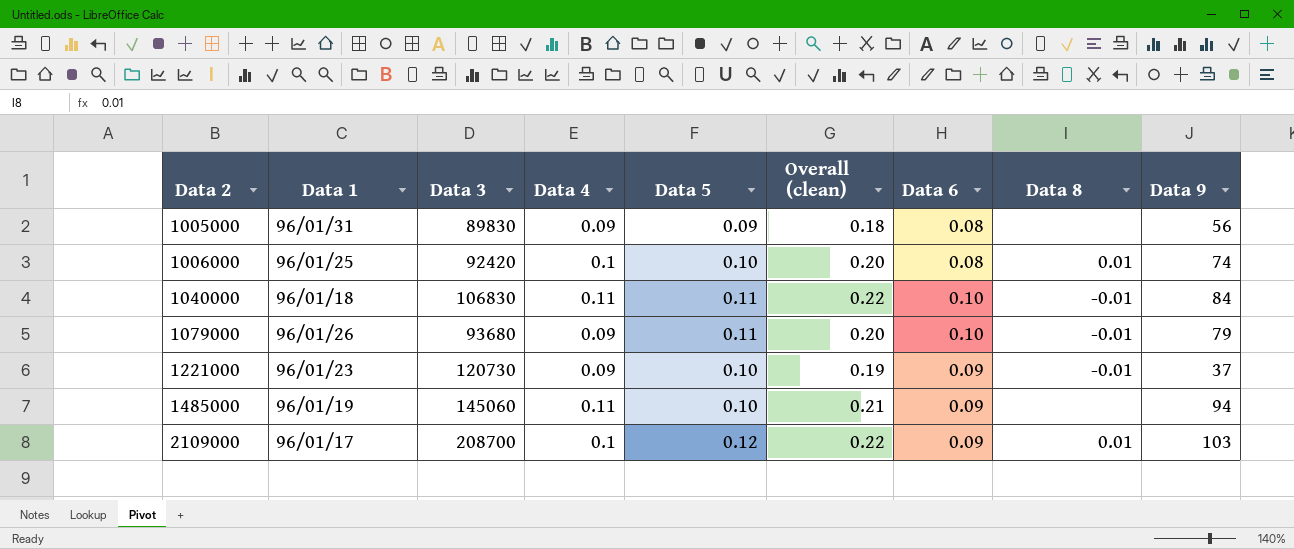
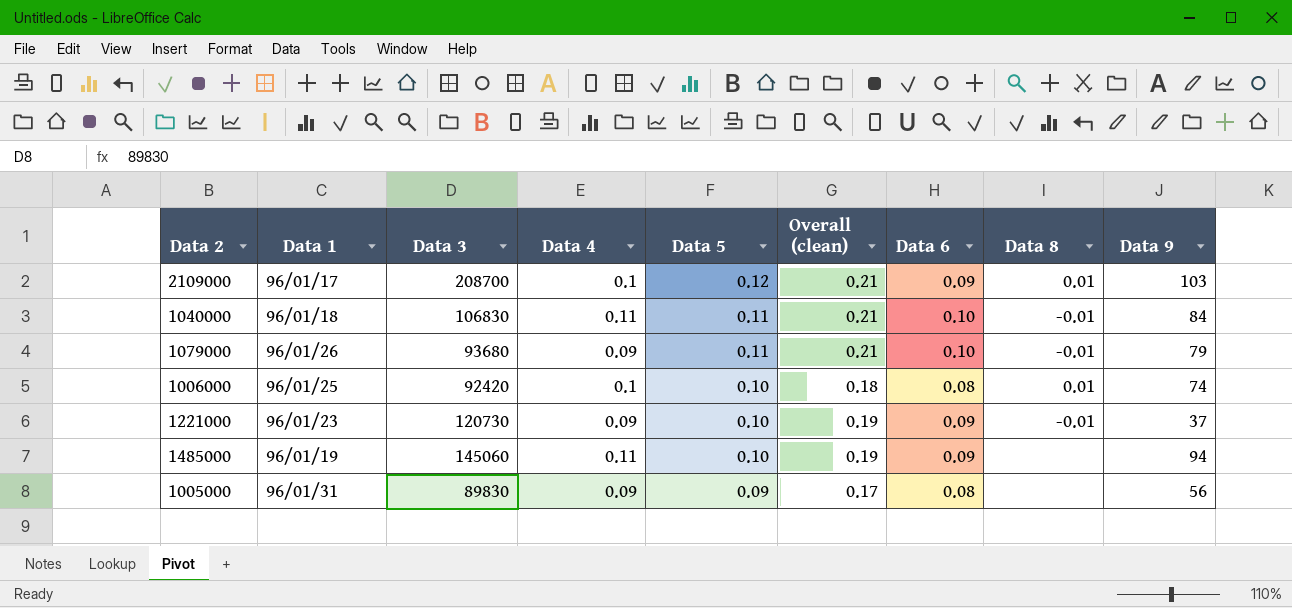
row order: Data 2 ascending -> Data 5 descending
column Overall (clean) | formula: [Data 4] + [Data 5] -> [Data 5] + [Data 6]

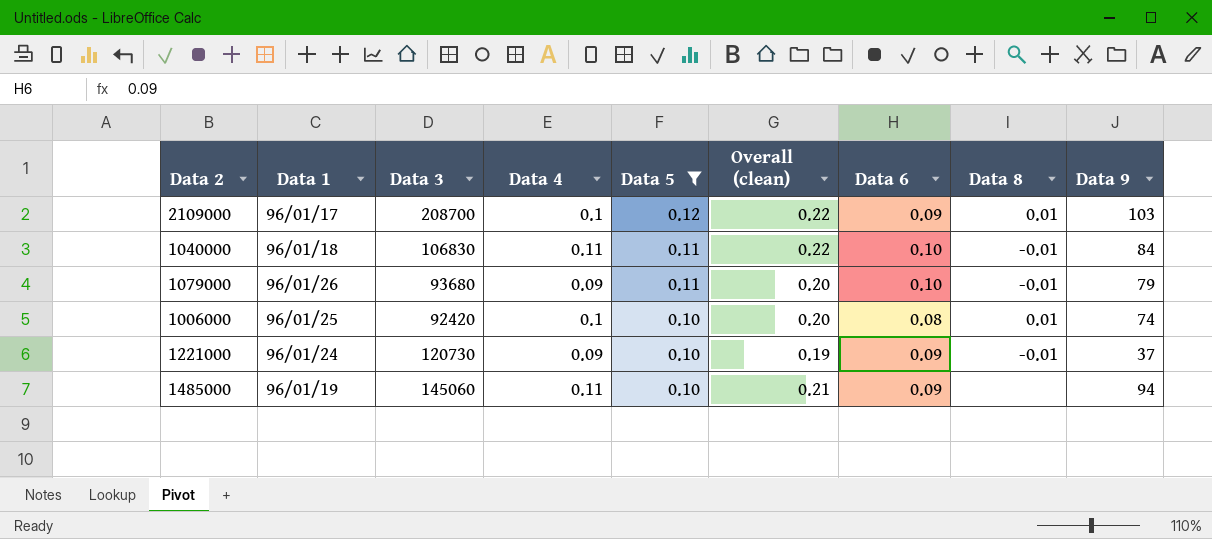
filter: none -> Data 5 != 0.09
column Overall (clean) | formula: [Data 5] + [Data 6] -> [Data 4] + [Data 5]
1221000 | Data 1: 96/01/23 -> 96/01/24

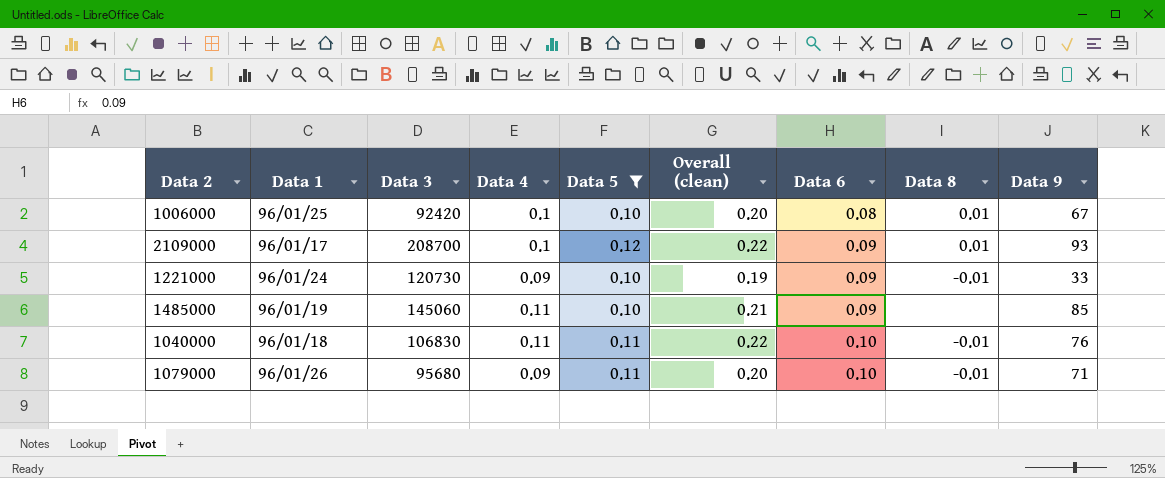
row order: Data 5 descending -> Data 6 ascending
1006000 | Data 9: 74 -> 67
2109000 | Data 9: 103 -> 93
1221000 | Data 9: 37 -> 33
1485000 | Data 9: 94 -> 85
1040000 | Data 9: 84 -> 76
1079000 | Data 3: 93680 -> 95680
1079000 | Data 9: 79 -> 71

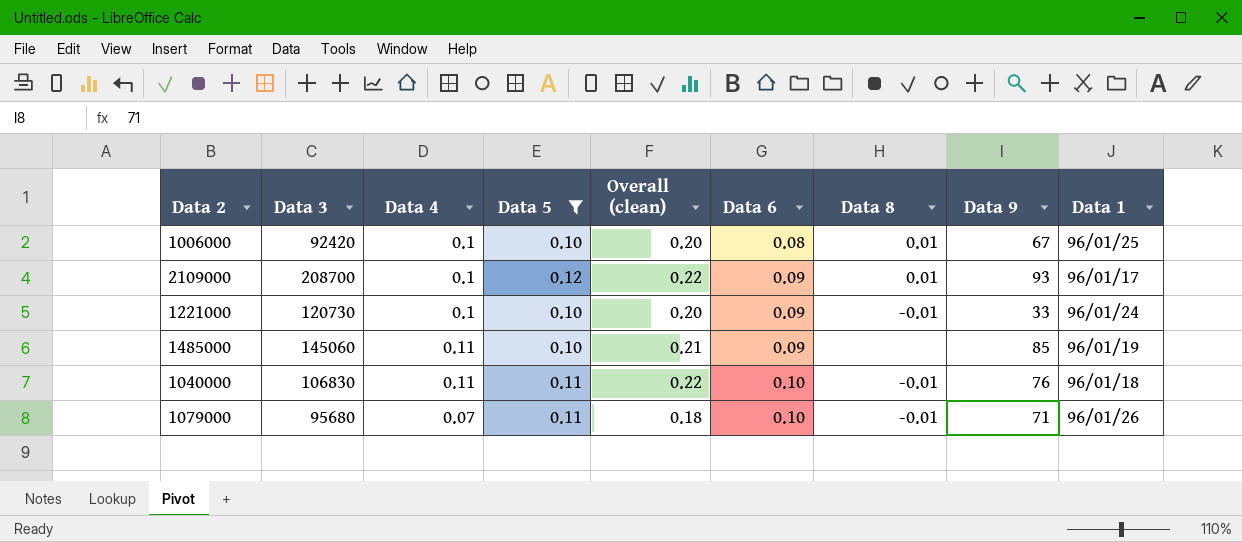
column Data 1 | position: 2 -> 9
1221000 | Data 4: 0.09 -> 0.1
1221000 | Overall (clean): 0.19 -> 0.20
1079000 | Data 4: 0.09 -> 0.07
1079000 | Overall (clean): 0.20 -> 0.18

